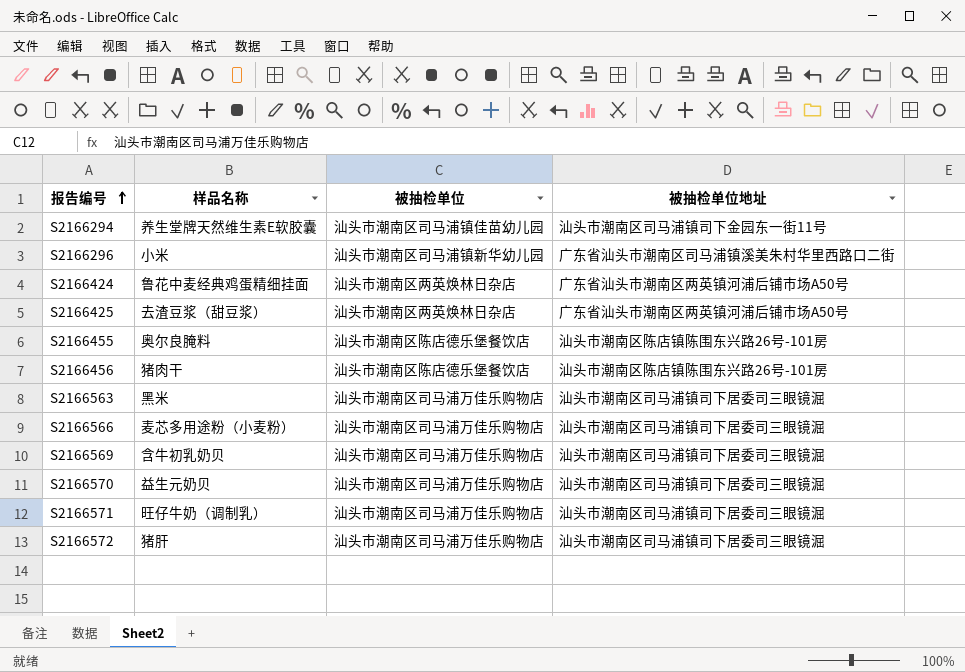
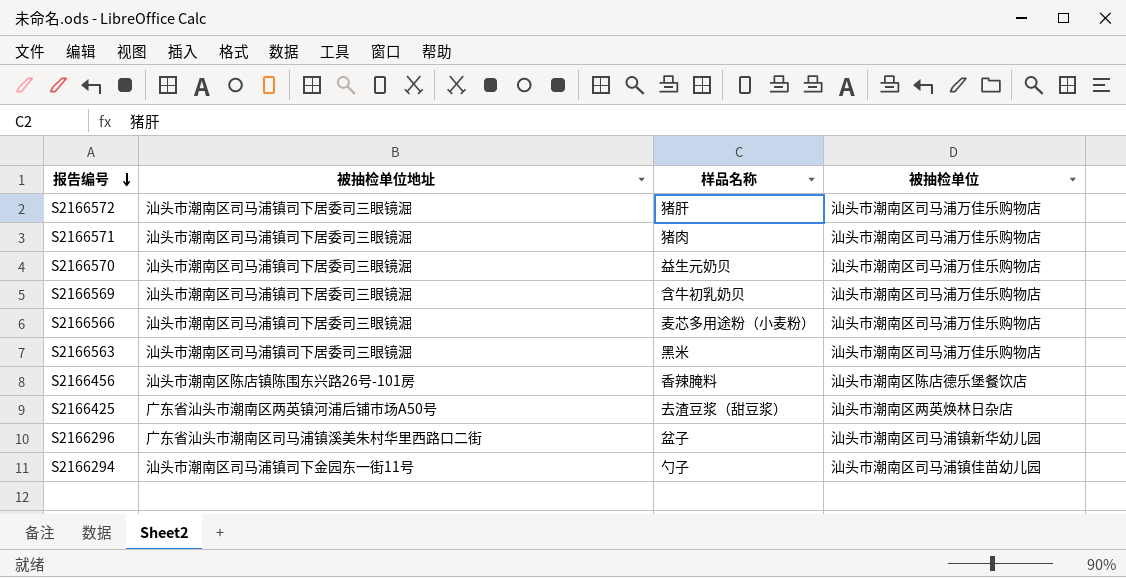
row order: 报告编号 ascending -> 报告编号 descending
column 被抽检单位地址 | position: 4 -> 2
row S2166424: 鲁花中麦经典鸡蛋精细挂面 | 汕头市潮南区两英焕林日杂店 | 广东省汕头市潮南区两英镇河浦后铺市场A50号 -> none
row S2166455: 奥尔良腌料 | 汕头市潮南区陈店德乐堡餐饮店 | 汕头市潮南区陈店镇陈围东兴路26号-101房 -> none
S2166571 | 样品名称: 旺仔牛奶（调制乳） -> 猪肉
S2166456 | 样品名称: 猪肉干 -> 香辣腌料
S2166296 | 样品名称: 小米 -> 盆子
S2166294 | 样品名称: 养生堂牌天然维生素E软胶囊 -> 勺子

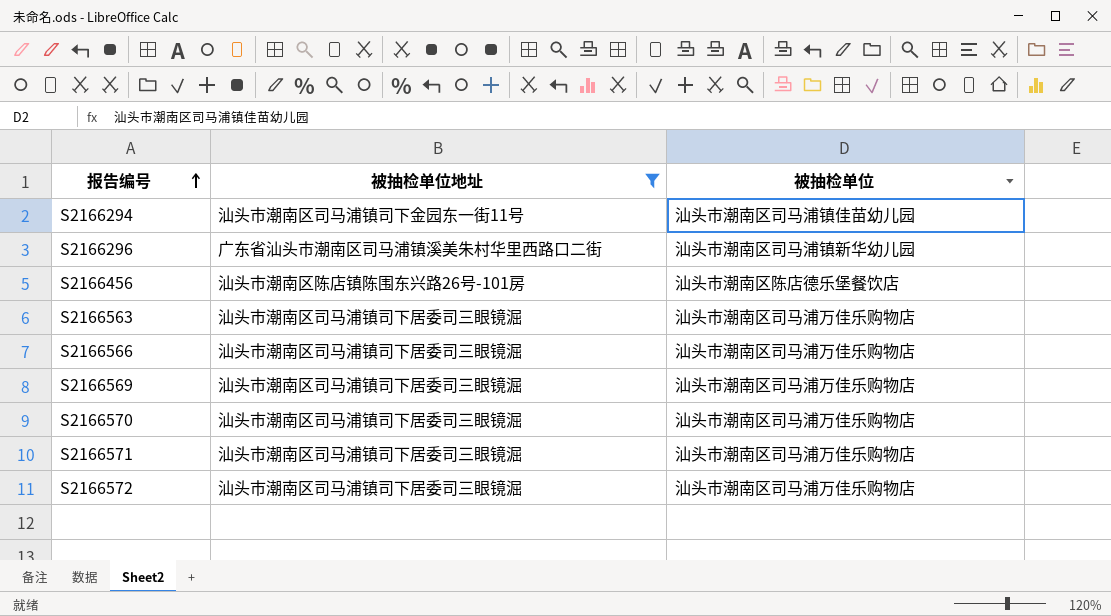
filter: none -> 被抽检单位地址 != 广东省汕头市潮南区两英镇河浦后铺市场A50号
row order: 报告编号 descending -> 报告编号 ascending
column 样品名称 | position: 3 -> none

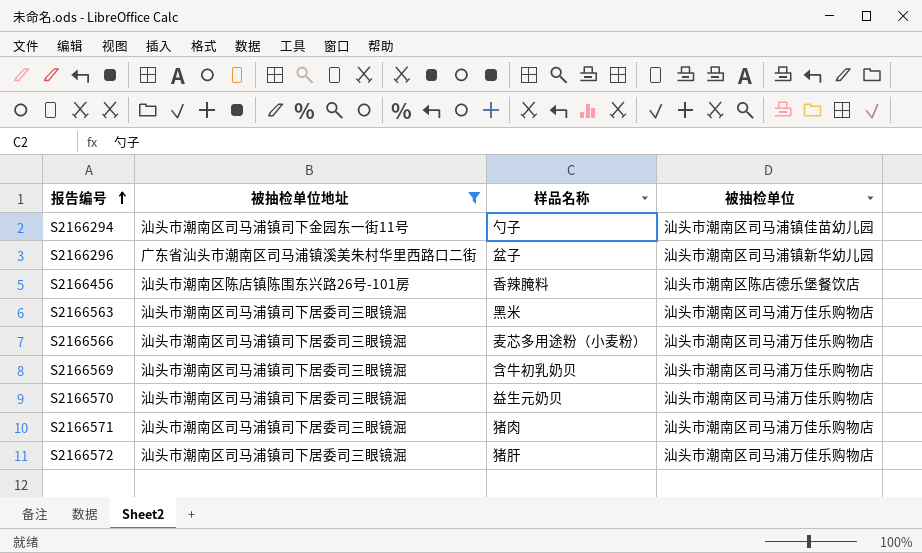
column 样品名称 | position: none -> 3

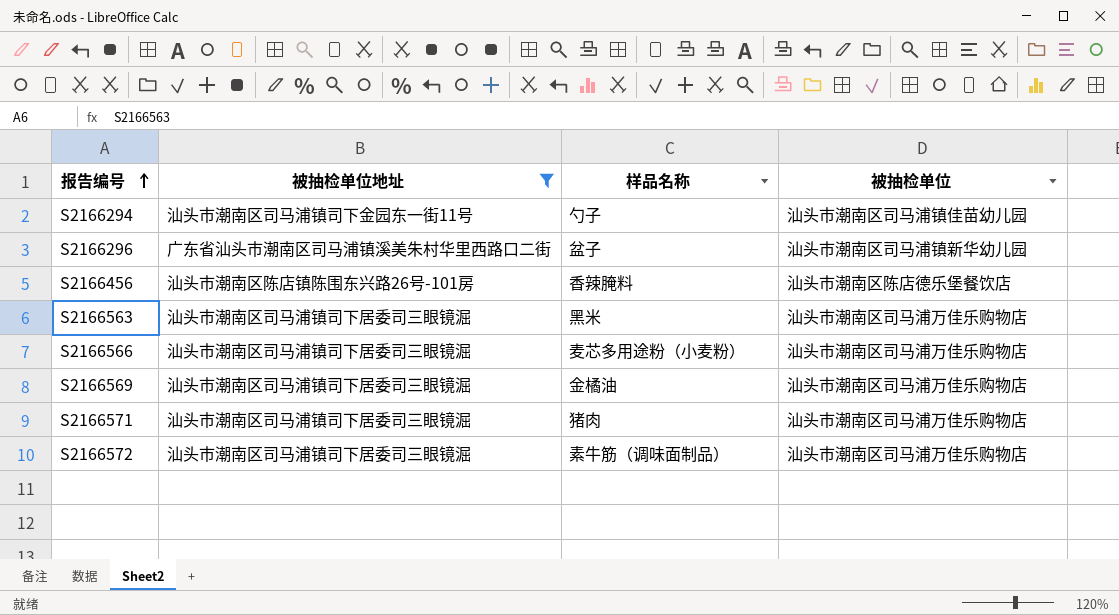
row S2166570: 汕头市潮南区司马浦镇司下居委司三眼镜淈 | 益生元奶贝 | 汕头市潮南区司马浦万佳乐购物店 -> none
S2166569 | 样品名称: 含牛初乳奶贝 -> 金橘油
S2166572 | 样品名称: 猪肝 -> 素牛筋（调味面制品）

